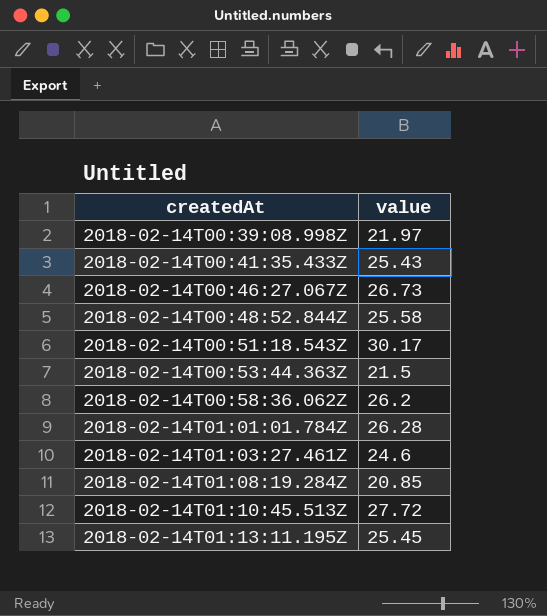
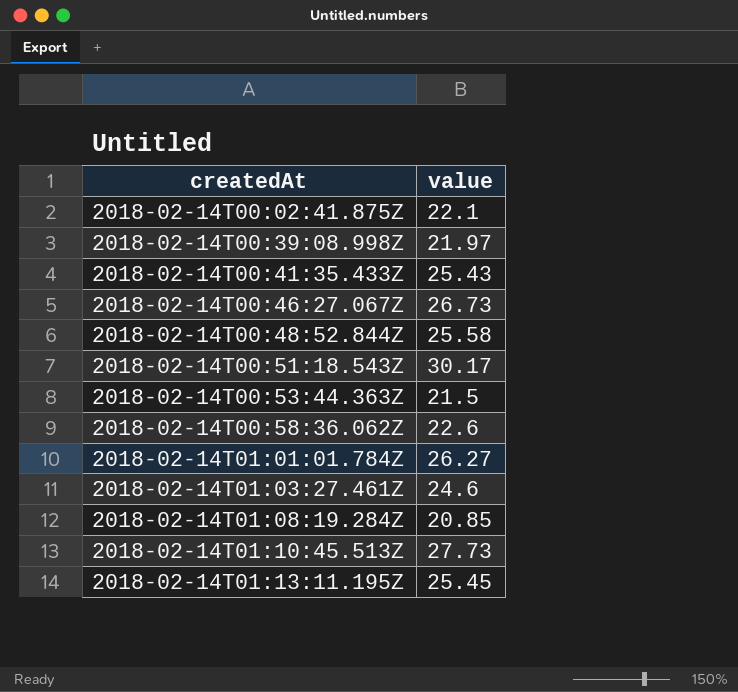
row 2018-02-14T00:02:41.875Z: none -> 22.1
2018-02-14T00:58:36.062Z | value: 26.2 -> 22.6
2018-02-14T01:01:01.784Z | value: 26.28 -> 26.27
2018-02-14T01:10:45.513Z | value: 27.72 -> 27.73

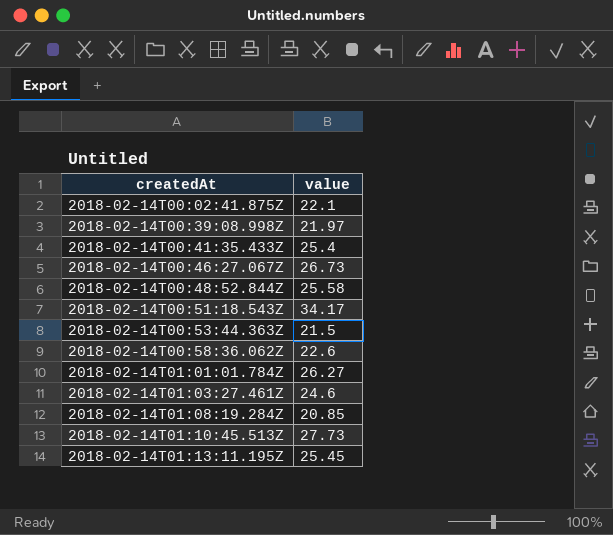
2018-02-14T00:41:35.433Z | value: 25.43 -> 25.4
2018-02-14T00:51:18.543Z | value: 30.17 -> 34.17

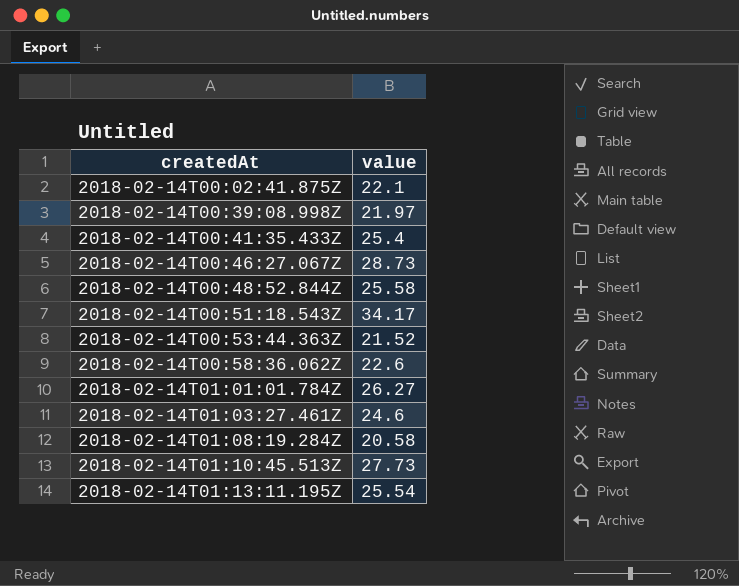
2018-02-14T00:46:27.067Z | value: 26.73 -> 28.73
2018-02-14T00:53:44.363Z | value: 21.5 -> 21.52
2018-02-14T01:08:19.284Z | value: 20.85 -> 20.58
2018-02-14T01:13:11.195Z | value: 25.45 -> 25.54

